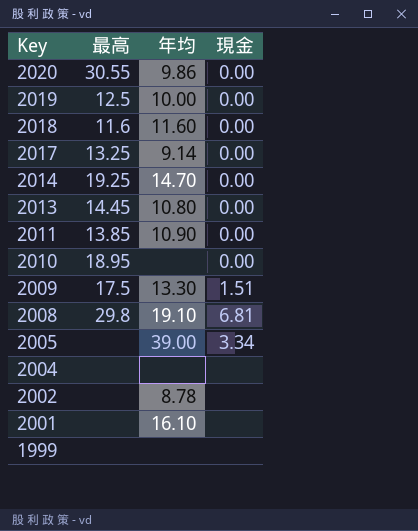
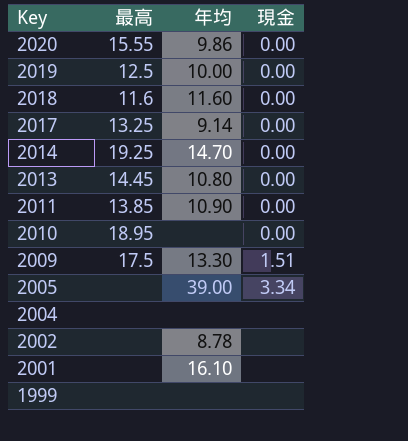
row 2008: 29.8 | 19.10 | 6.81 -> none
2020 | 最高: 30.55 -> 15.55

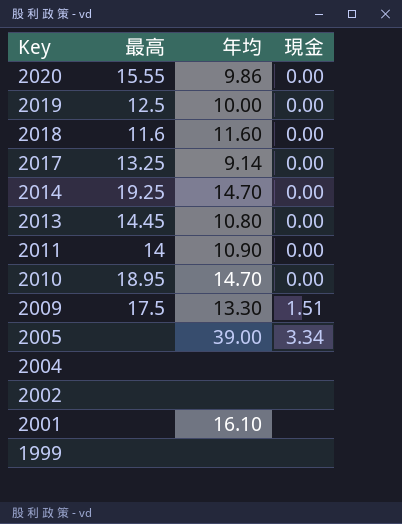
2011 | 最高: 13.85 -> 14
2010 | 年均: none -> 14.70
2002 | 年均: 8.78 -> none

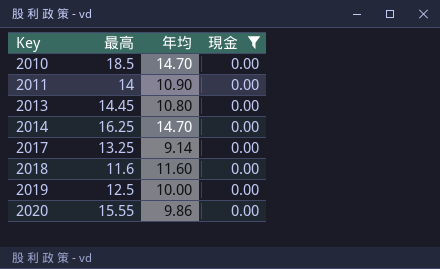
filter: none -> 現金 = 0.00
row order: Key descending -> Key ascending
2010 | 最高: 18.95 -> 18.5
2014 | 最高: 19.25 -> 16.25

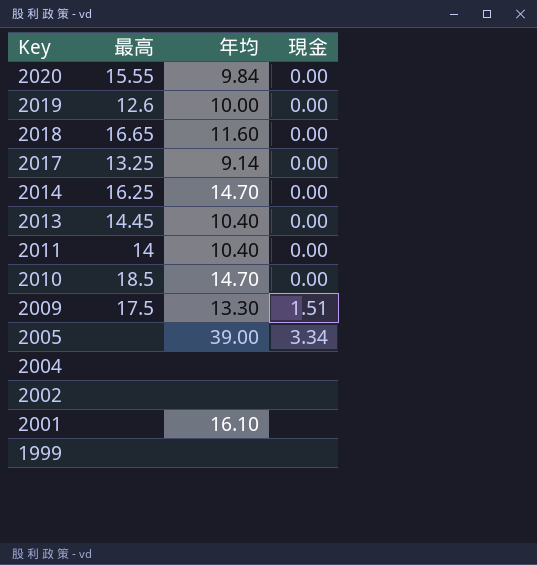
filter: 現金 = 0.00 -> none
row order: Key ascending -> Key descending
2020 | 年均: 9.86 -> 9.84
2019 | 最高: 12.5 -> 12.6
2018 | 最高: 11.6 -> 16.65
2013 | 年均: 10.80 -> 10.40
2011 | 年均: 10.90 -> 10.40

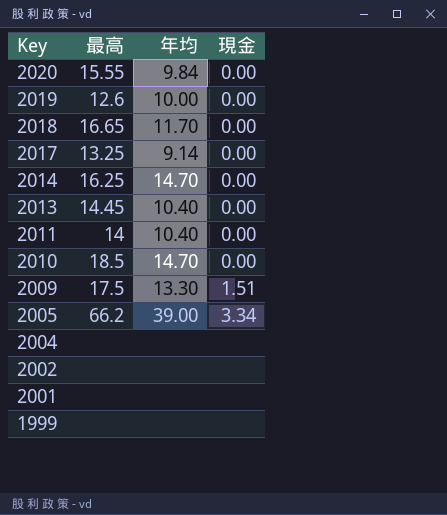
2018 | 年均: 11.60 -> 11.70
2005 | 最高: none -> 66.2
2001 | 年均: 16.10 -> none

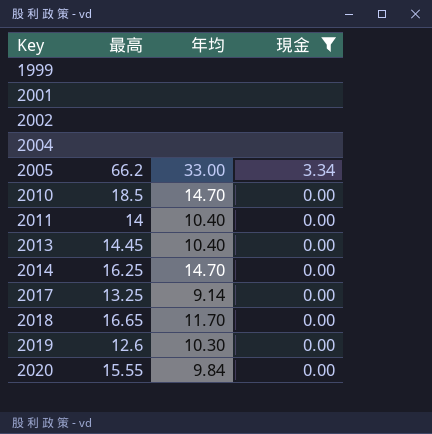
filter: none -> 現金 != 1.51
row order: Key descending -> Key ascending
2005 | 年均: 39.00 -> 33.00
2019 | 年均: 10.00 -> 10.30

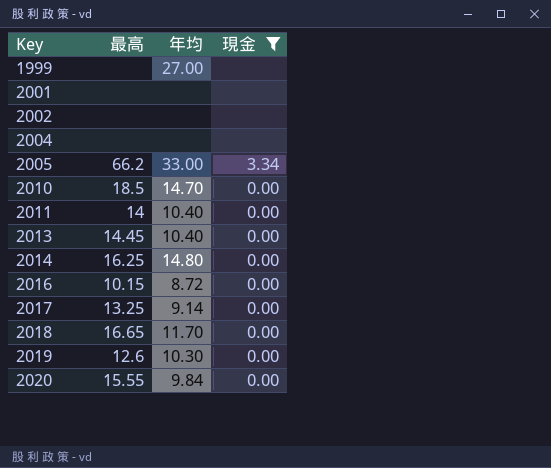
1999 | 年均: none -> 27.00
2014 | 年均: 14.70 -> 14.80
row 2016: none -> 10.15 | 8.72 | 0.00

